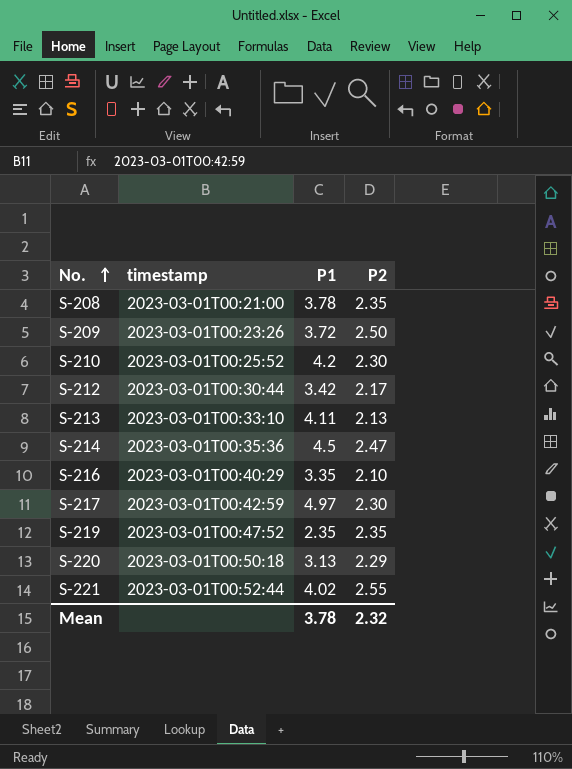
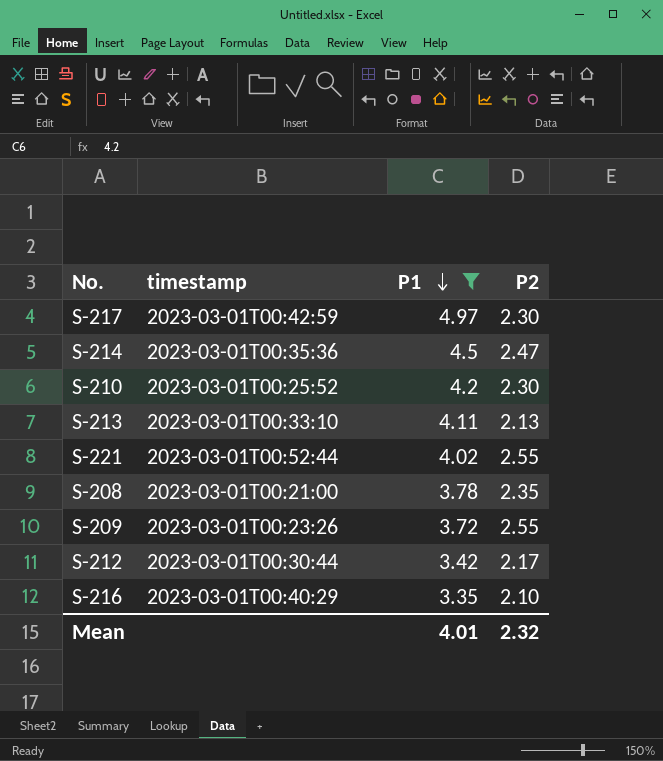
filter: none -> P1 >= 3.35
row order: No. ascending -> P1 descending
S-209 | P2: 2.50 -> 2.55
Mean | P1: 3.78 -> 4.01

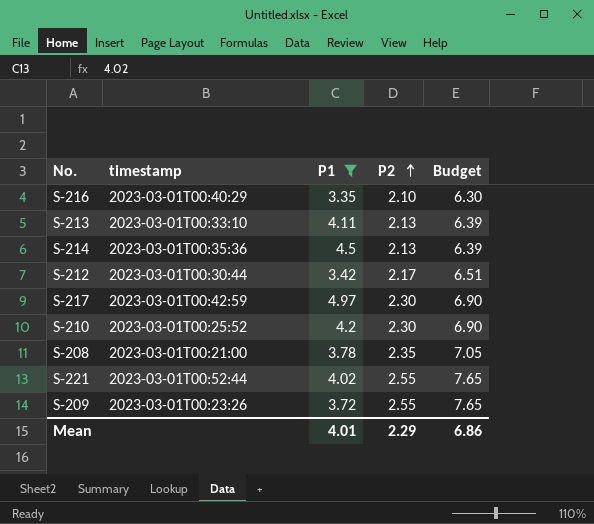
row order: P1 descending -> P2 ascending
column Budget | formula: none -> [P2] * 3
S-214 | P2: 2.47 -> 2.13
Mean | P2: 2.32 -> 2.29

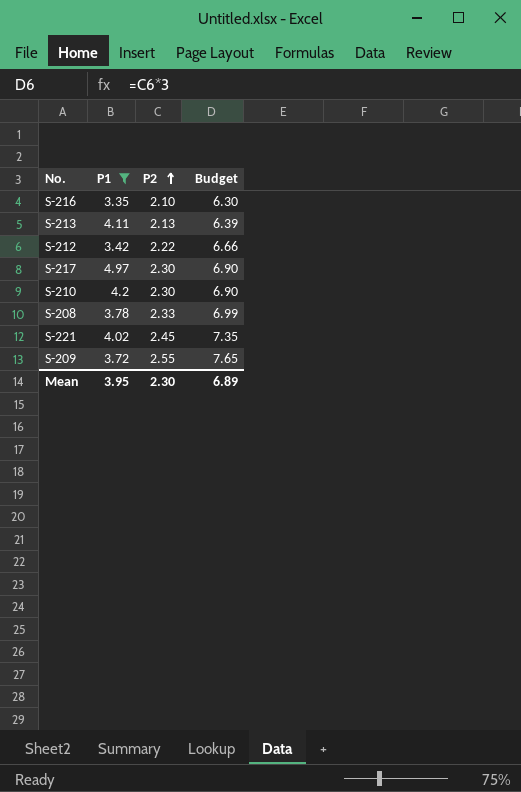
column timestamp | position: 2 -> none
row S-214: 2023-03-01T00:35:36 | 4.5 | 2.13 | 6.39 -> none
S-212 | P2: 2.17 -> 2.22
S-212 | Budget: 6.51 -> 6.66
S-208 | P2: 2.35 -> 2.33
S-208 | Budget: 7.05 -> 6.99
S-221 | P2: 2.55 -> 2.45
S-221 | Budget: 7.65 -> 7.35
Mean | P1: 4.01 -> 3.95
Mean | P2: 2.29 -> 2.30
Mean | Budget: 6.86 -> 6.89

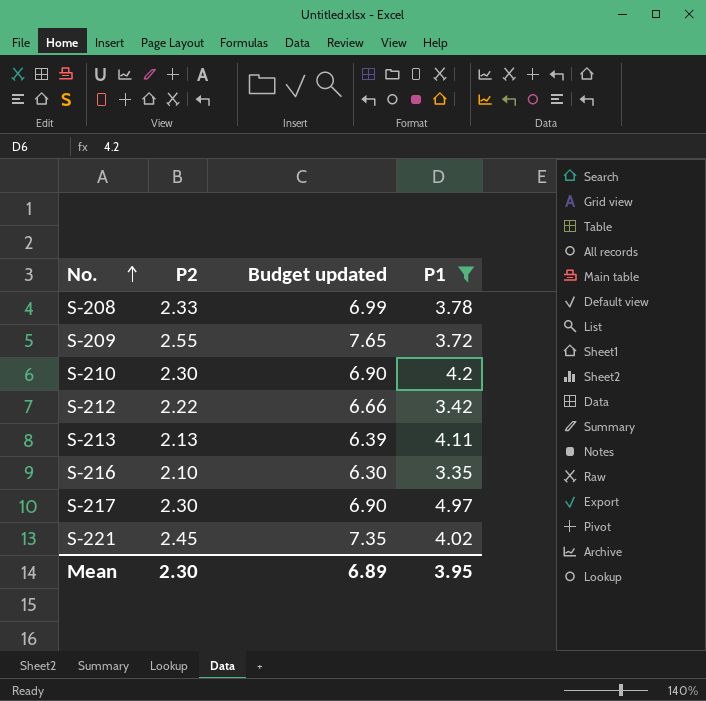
row order: P2 ascending -> No. ascending
column name: Budget -> Budget updated
column P1 | position: 2 -> 4

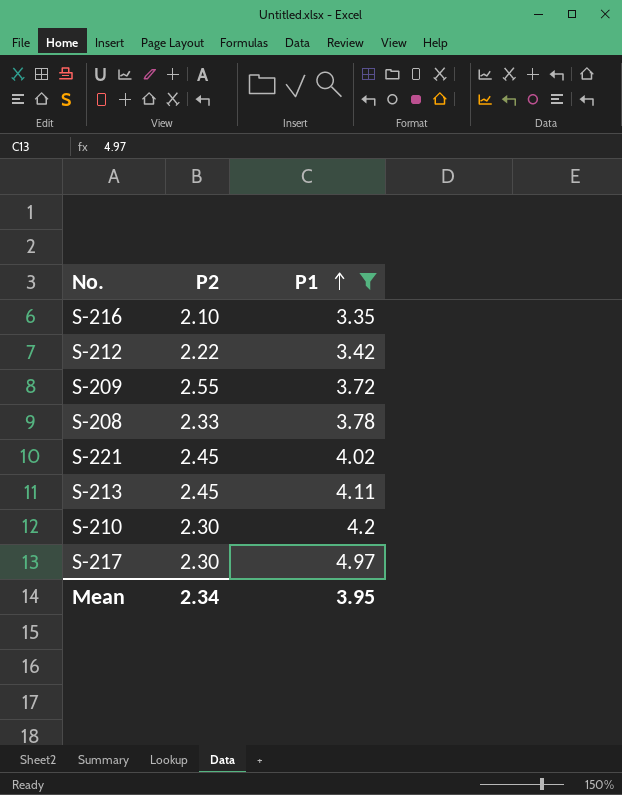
row order: No. ascending -> P1 ascending
column Budget updated | formula: [P2] * 3 -> none
S-213 | P2: 2.13 -> 2.45
Mean | P2: 2.30 -> 2.34

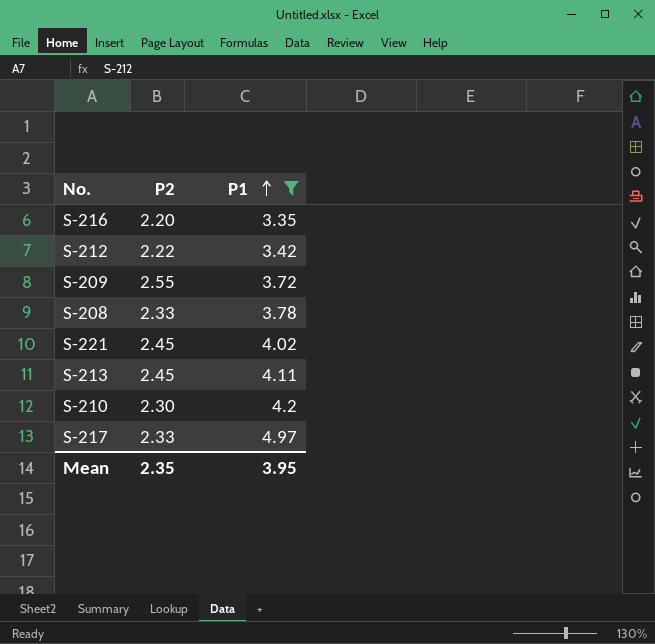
S-216 | P2: 2.10 -> 2.20
S-217 | P2: 2.30 -> 2.33
Mean | P2: 2.34 -> 2.35

